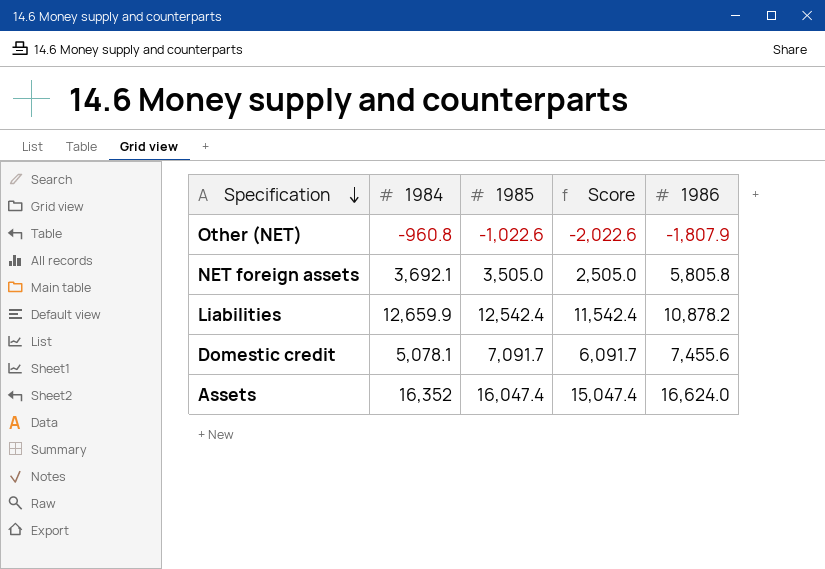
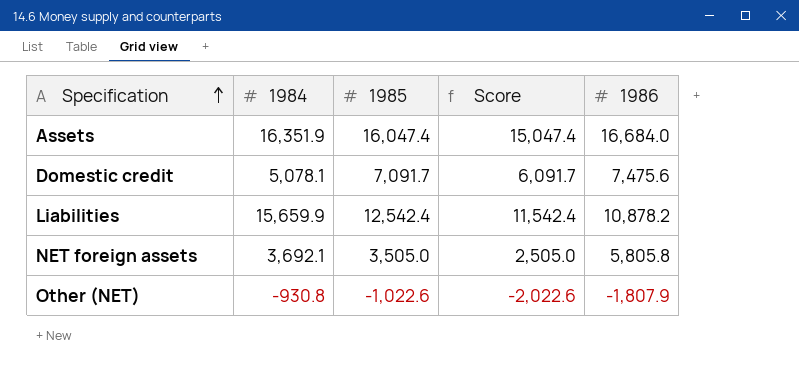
row order: Specification descending -> Specification ascending
Assets | 1984: 16,352 -> 16,351.9
Assets | 1986: 16,624.0 -> 16,684.0
Domestic credit | 1986: 7,455.6 -> 7,475.6
Liabilities | 1984: 12,659.9 -> 15,659.9
Other (NET) | 1984: -960.8 -> -930.8

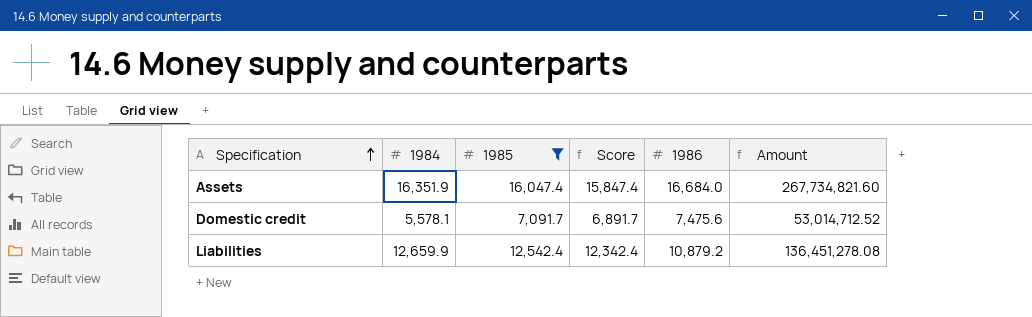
filter: none -> 1985 >= 7,091.7
column Score | formula: [1985] - 1000 -> [1985] - 200
column Amount | formula: none -> [1985] * [1986]
Domestic credit | 1984: 5,078.1 -> 5,578.1
Liabilities | 1984: 15,659.9 -> 12,659.9
Liabilities | 1986: 10,878.2 -> 10,879.2

